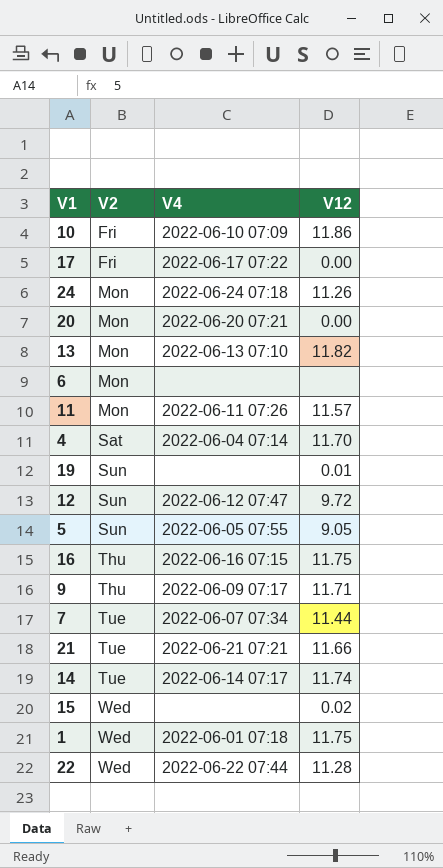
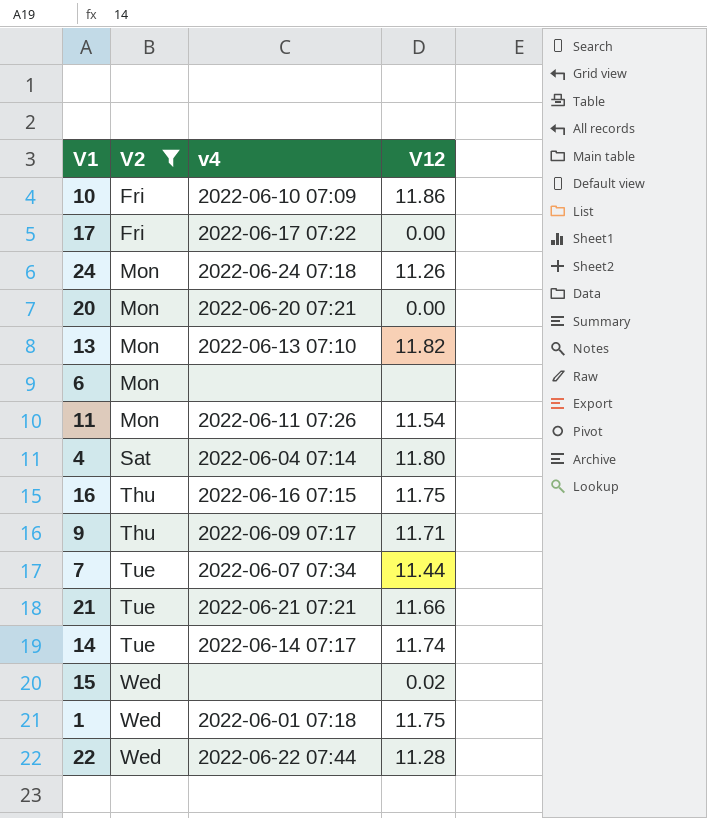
filter: none -> V2 != Sun
column name: V4 -> v4
11 | V12: 11.57 -> 11.54
4 | V12: 11.70 -> 11.80

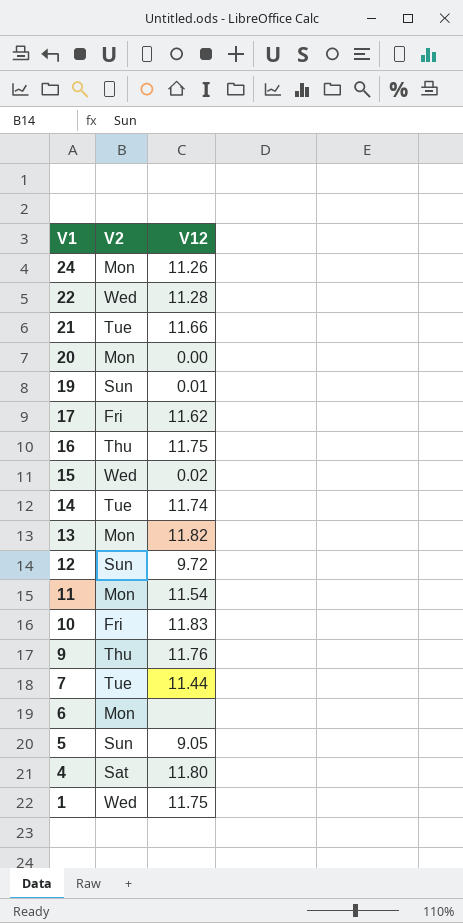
filter: V2 != Sun -> none
row order: V2 ascending -> V1 descending
column v4 | position: 3 -> none
17 | V12: 0.00 -> 11.62
10 | V12: 11.86 -> 11.83
9 | V12: 11.71 -> 11.76

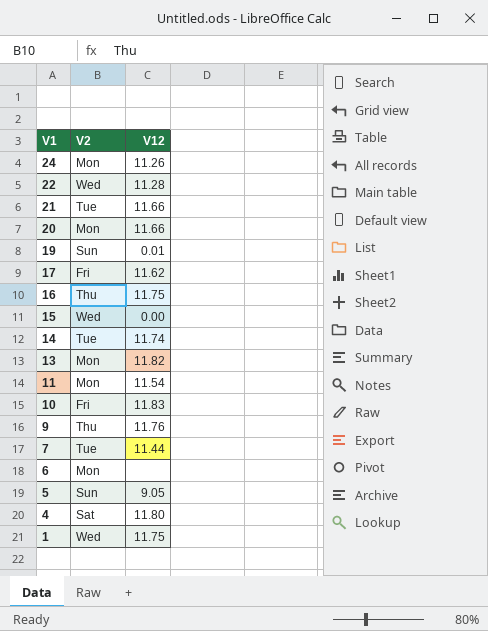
row 12: Sun | 9.72 -> none
20 | V12: 0.00 -> 11.66
15 | V12: 0.02 -> 0.00

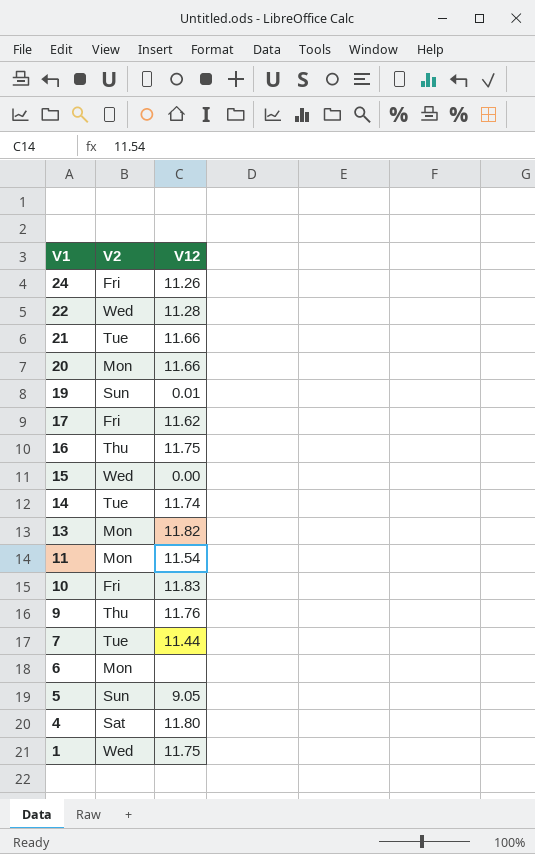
24 | V2: Mon -> Fri

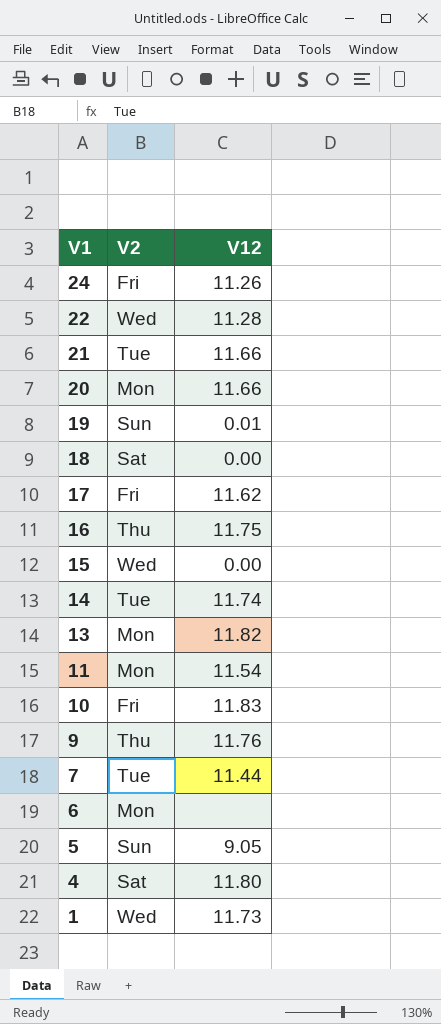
row 18: none -> Sat | 0.00
1 | V12: 11.75 -> 11.73

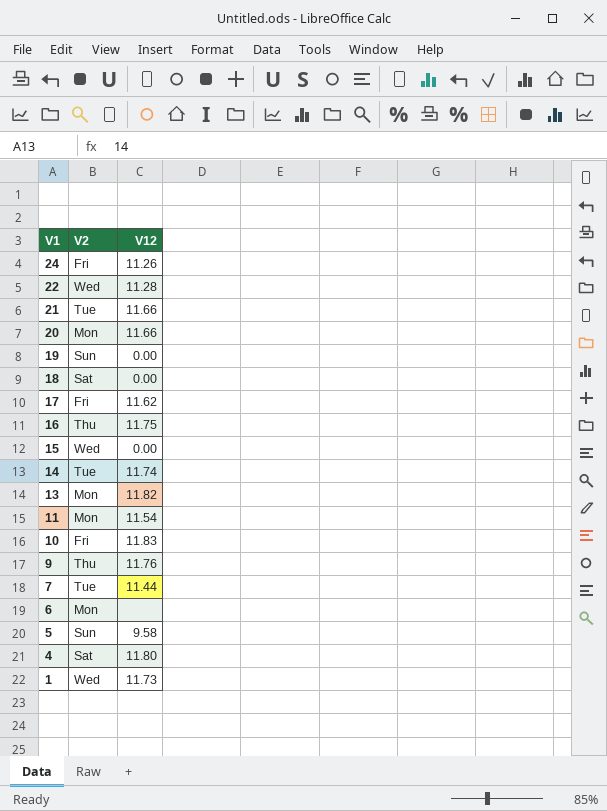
19 | V12: 0.01 -> 0.00
5 | V12: 9.05 -> 9.58

